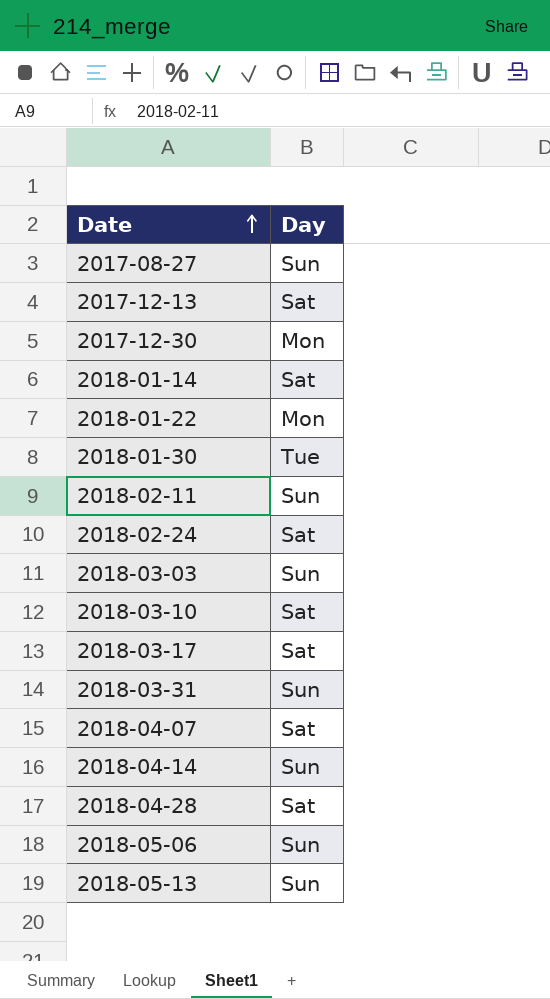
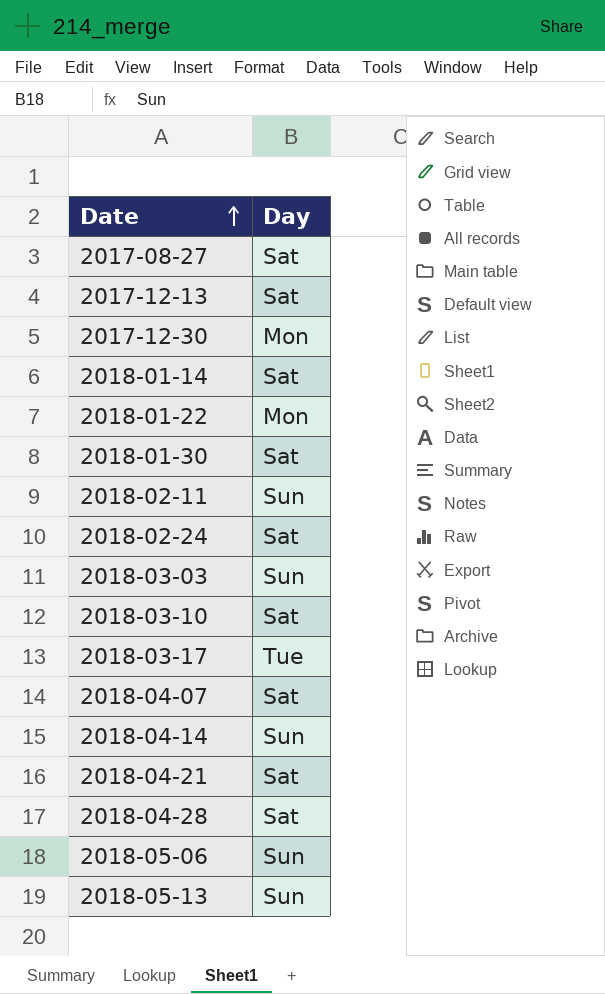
row 2018-03-31: Sun -> none
2017-08-27 | Day: Sun -> Sat
2018-01-30 | Day: Tue -> Sat
2018-03-17 | Day: Sat -> Tue
row 2018-04-21: none -> Sat

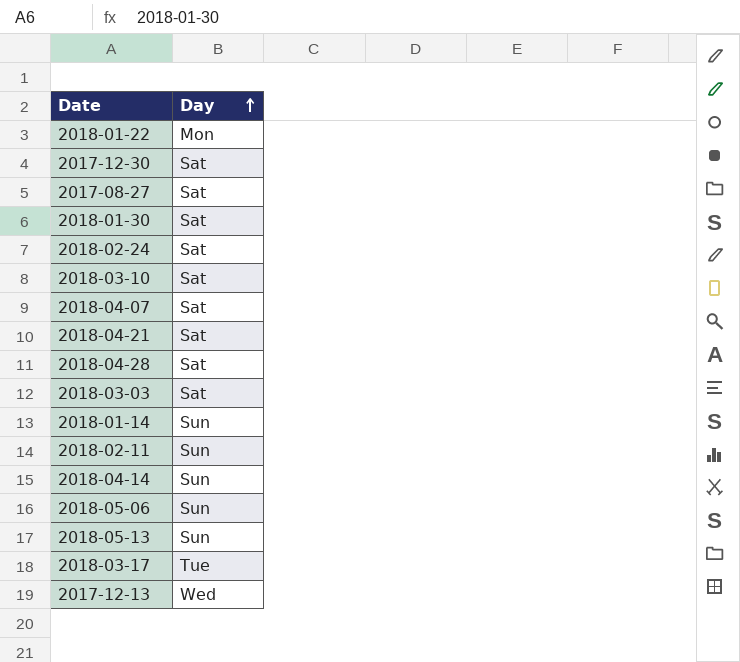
row order: Date ascending -> Day ascending
2017-12-30 | Day: Mon -> Sat
2018-03-03 | Day: Sun -> Sat
2018-01-14 | Day: Sat -> Sun
2017-12-13 | Day: Sat -> Wed

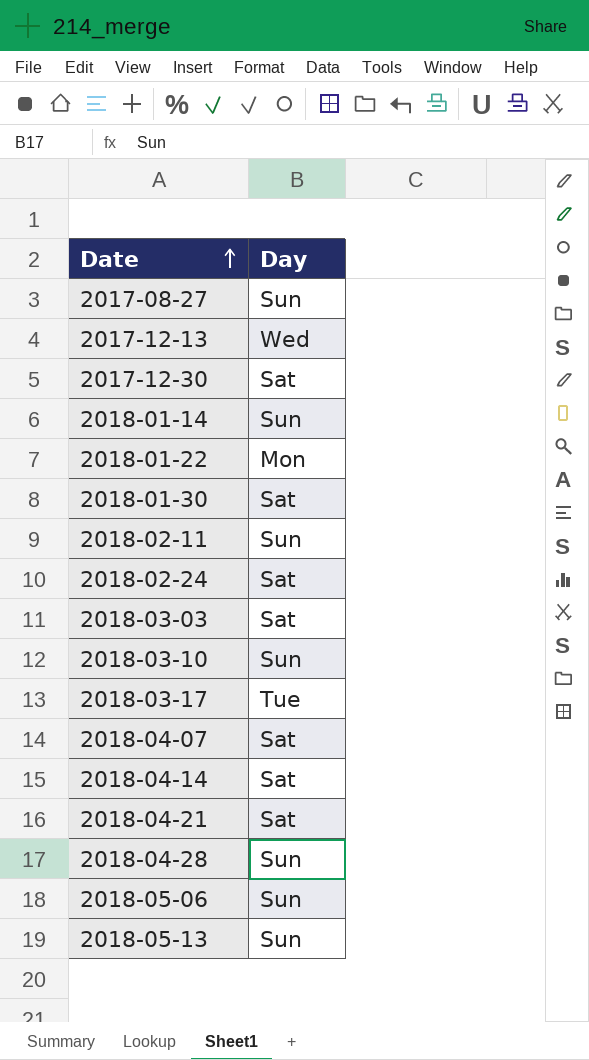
row order: Day ascending -> Date ascending
2017-08-27 | Day: Sat -> Sun
2018-03-10 | Day: Sat -> Sun
2018-04-14 | Day: Sun -> Sat
2018-04-28 | Day: Sat -> Sun

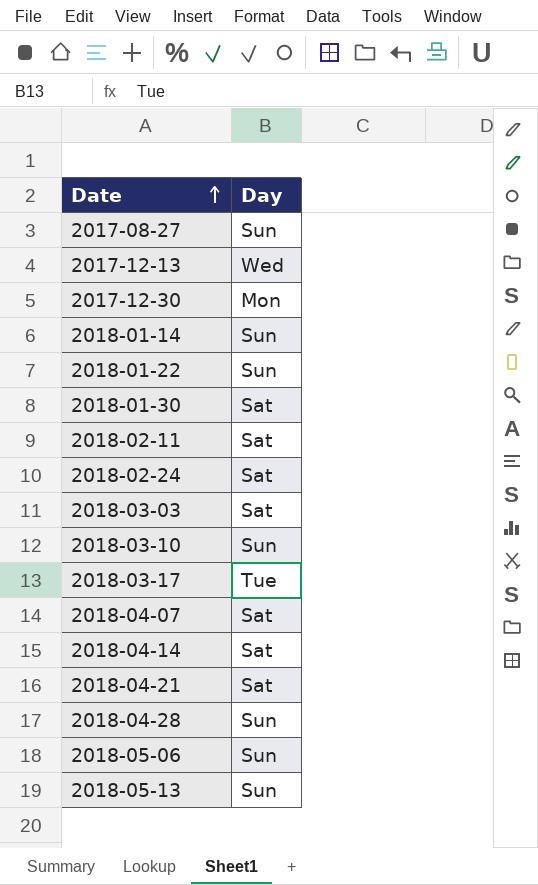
2017-12-30 | Day: Sat -> Mon
2018-01-22 | Day: Mon -> Sun
2018-02-11 | Day: Sun -> Sat

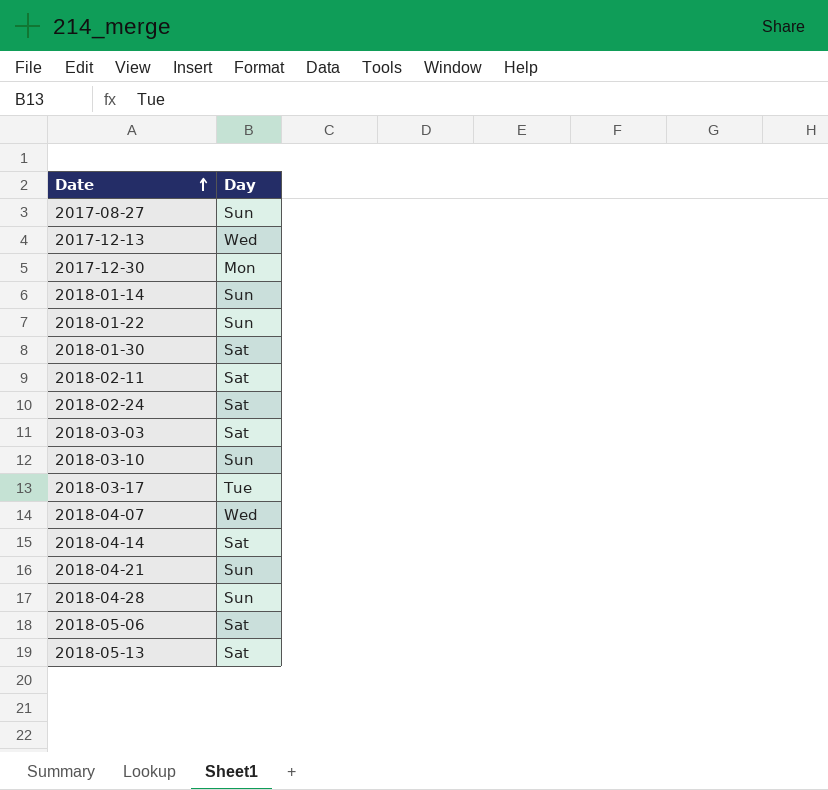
2018-04-07 | Day: Sat -> Wed
2018-04-21 | Day: Sat -> Sun
2018-05-06 | Day: Sun -> Sat
2018-05-13 | Day: Sun -> Sat

